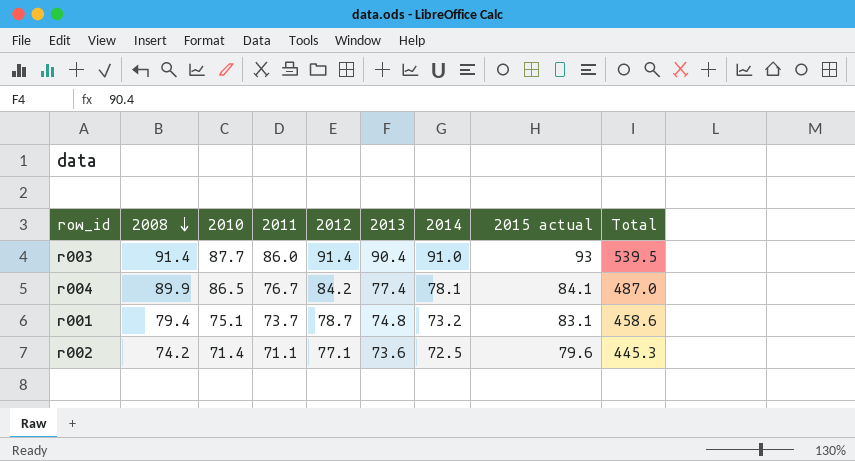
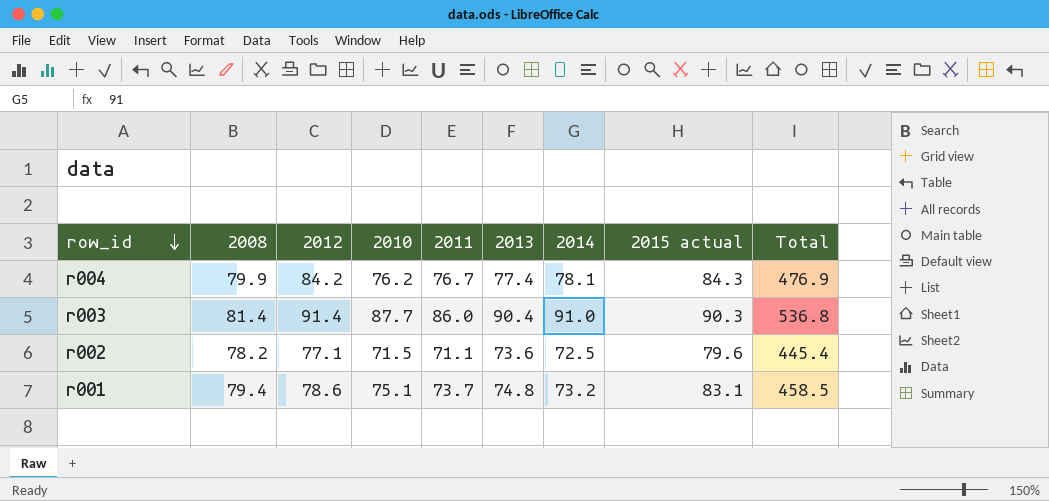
row order: 2008 descending -> row_id descending
column 2012 | position: 5 -> 3
r004 | 2008: 89.9 -> 79.9
r004 | 2010: 86.5 -> 76.2
r004 | 2015 actual: 84.1 -> 84.3
r004 | Total: 487.0 -> 476.9
r003 | 2008: 91.4 -> 81.4
r003 | 2015 actual: 93 -> 90.3
r003 | Total: 539.5 -> 536.8
r002 | 2008: 74.2 -> 78.2
r002 | 2010: 71.4 -> 71.5
r002 | Total: 445.3 -> 445.4
r001 | 2012: 78.7 -> 78.6
r001 | Total: 458.6 -> 458.5

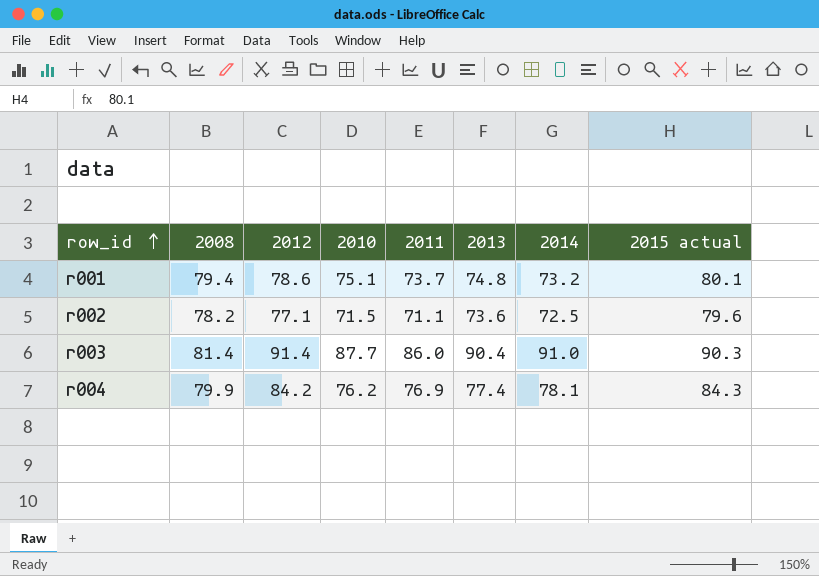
row order: row_id descending -> row_id ascending
column Total | formula: [2012] + [2010] + [2011] + [2013] + [2014] + [2015 actual] -> none
r001 | 2015 actual: 83.1 -> 80.1
r004 | 2011: 76.7 -> 76.9

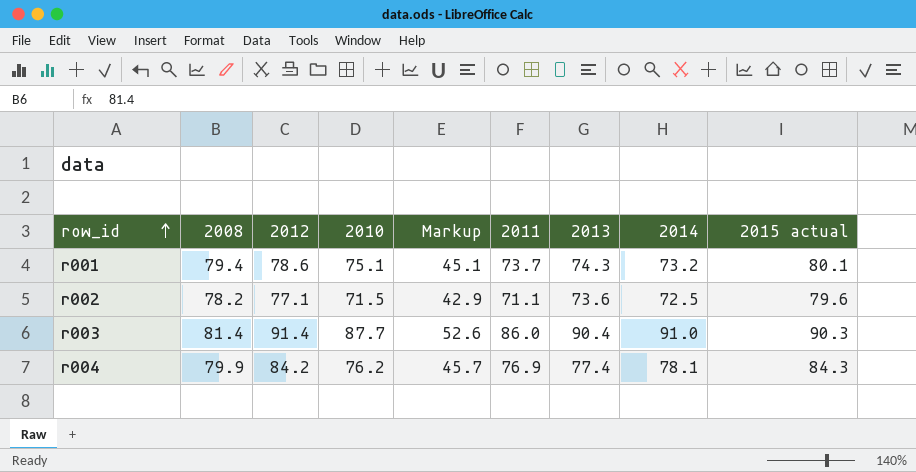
column Markup | formula: none -> [2010] * 0.6
r001 | 2013: 74.8 -> 74.3

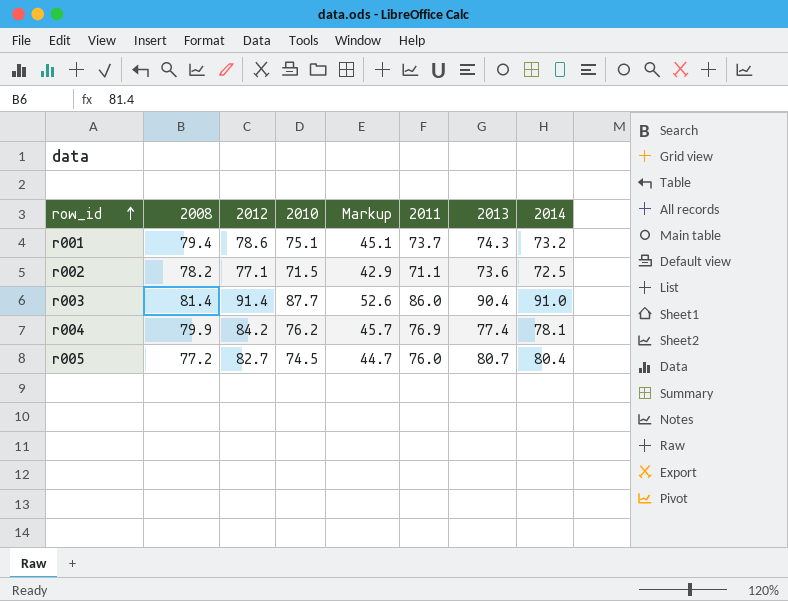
column 2015 actual | position: 9 -> none
row r005: none -> 77.2 | 82.7 | 74.5 | 44.7 | 76.0 | 80.7 | 80.4

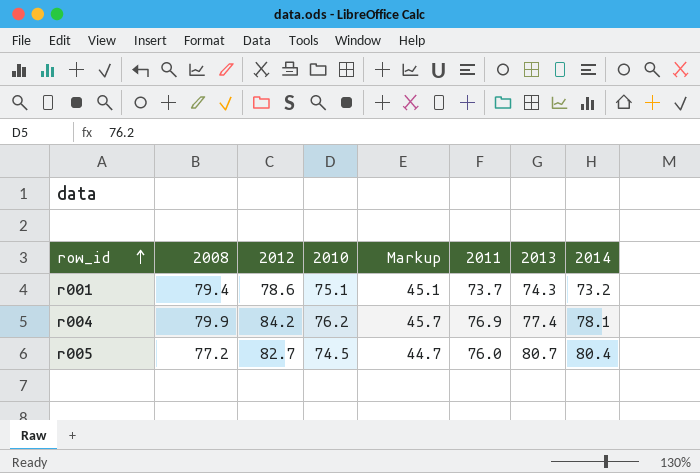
row r002: 78.2 | 77.1 | 71.5 | 42.9 | 71.1 | 73.6 | 72.5 -> none
row r003: 81.4 | 91.4 | 87.7 | 52.6 | 86.0 | 90.4 | 91.0 -> none

